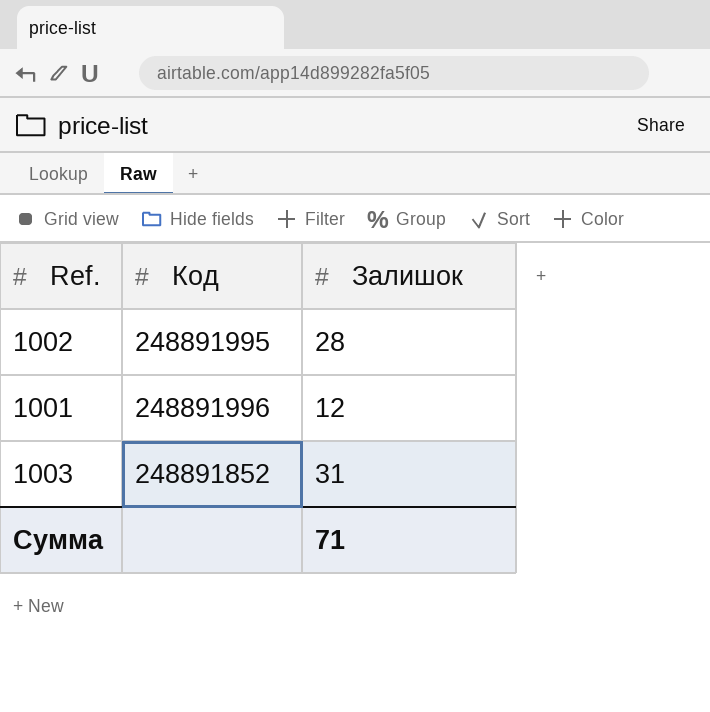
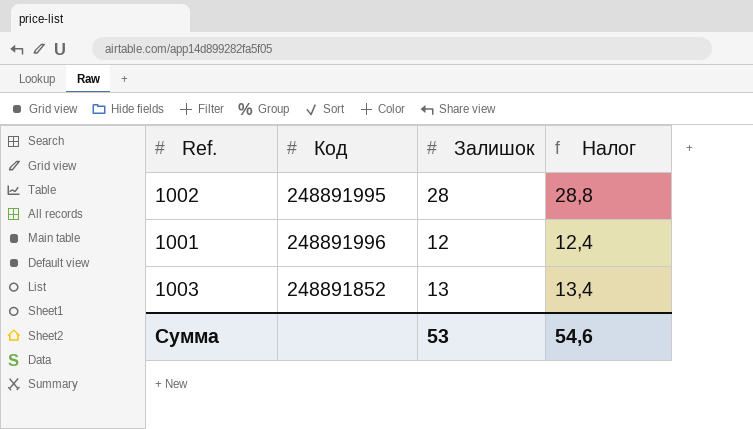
column Налог | formula: none -> [Залишок] * 1,03
1003 | Залишок: 31 -> 13
Сумма | Залишок: 71 -> 53

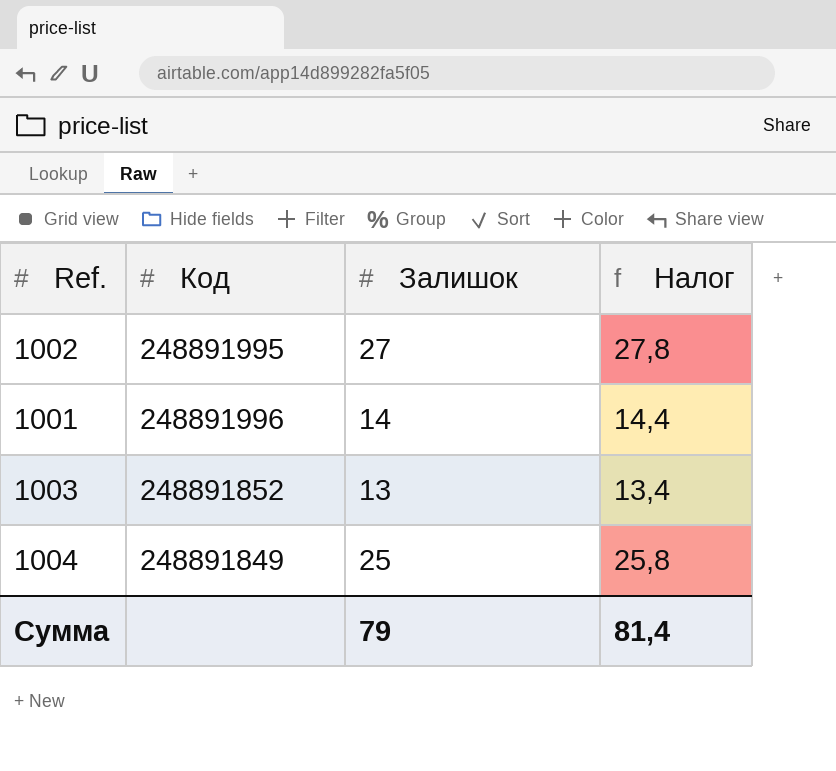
1002 | Залишок: 28 -> 27
1002 | Налог: 28,8 -> 27,8
1001 | Залишок: 12 -> 14
1001 | Налог: 12,4 -> 14,4
row 1004: none -> 248891849 | 25 | 25,8
Сумма | Залишок: 53 -> 79
Сумма | Налог: 54,6 -> 81,4

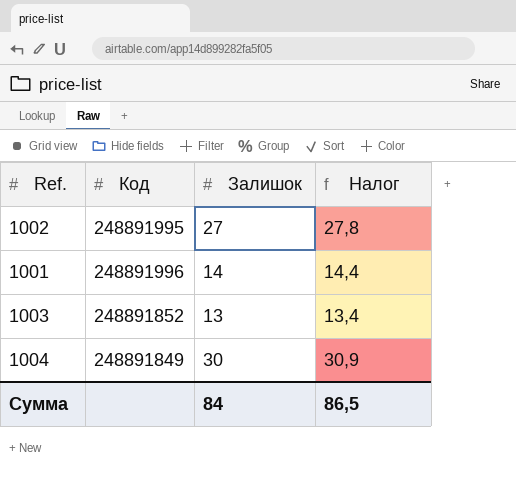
1004 | Залишок: 25 -> 30
1004 | Налог: 25,8 -> 30,9
Сумма | Залишок: 79 -> 84
Сумма | Налог: 81,4 -> 86,5

